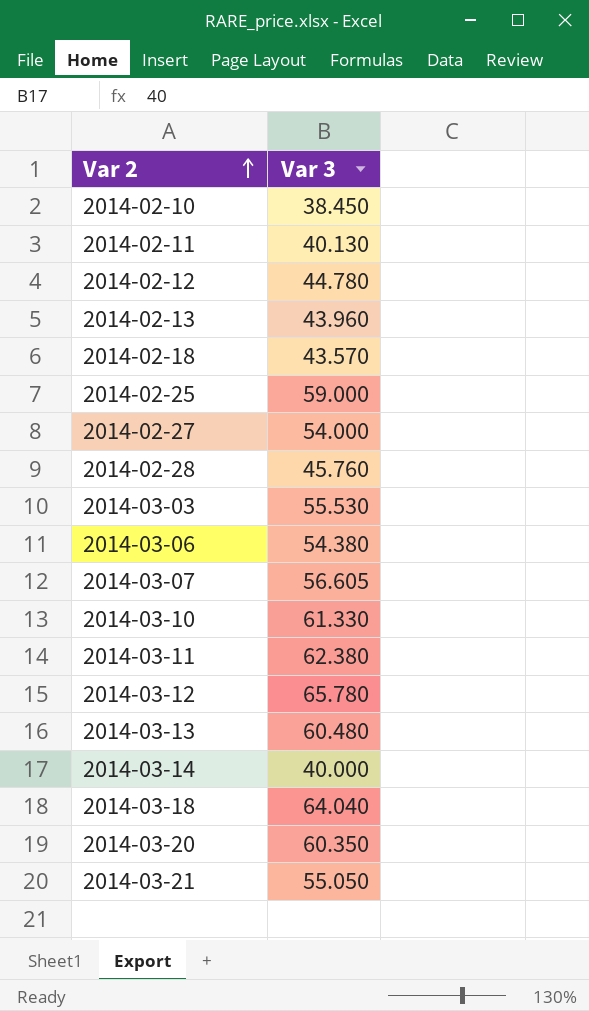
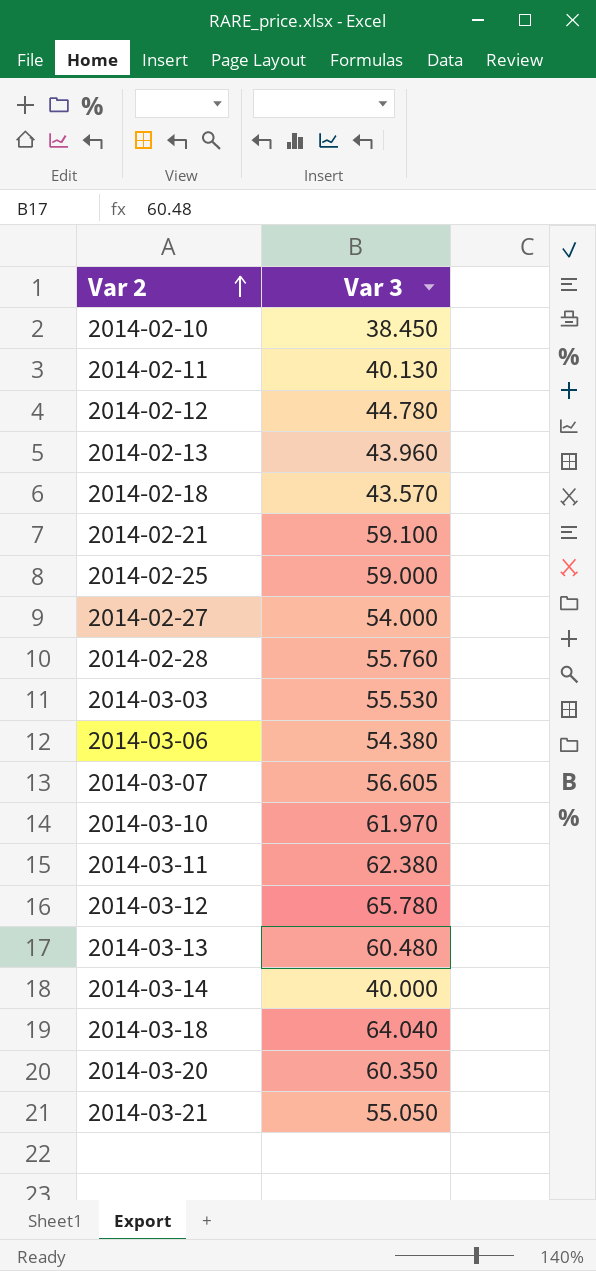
row 2014-02-21: none -> 59.100
2014-02-28 | Var 3: 45.760 -> 55.760
2014-03-10 | Var 3: 61.330 -> 61.970

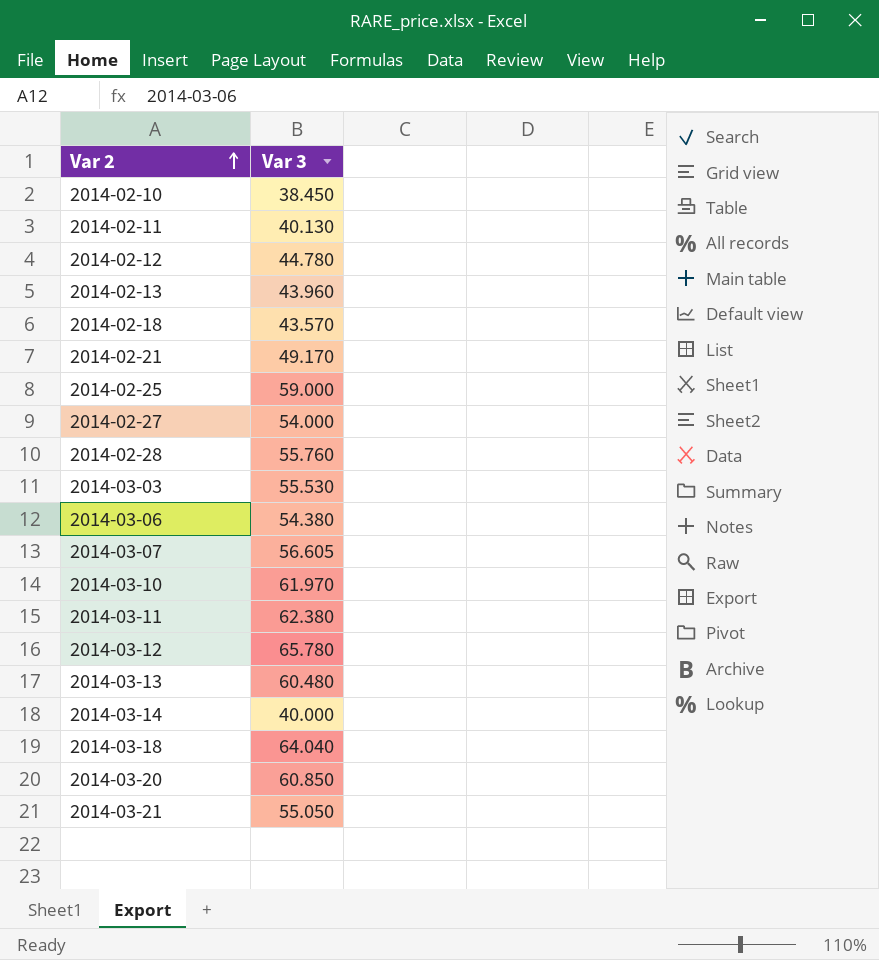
2014-02-21 | Var 3: 59.100 -> 49.170
2014-03-20 | Var 3: 60.350 -> 60.850

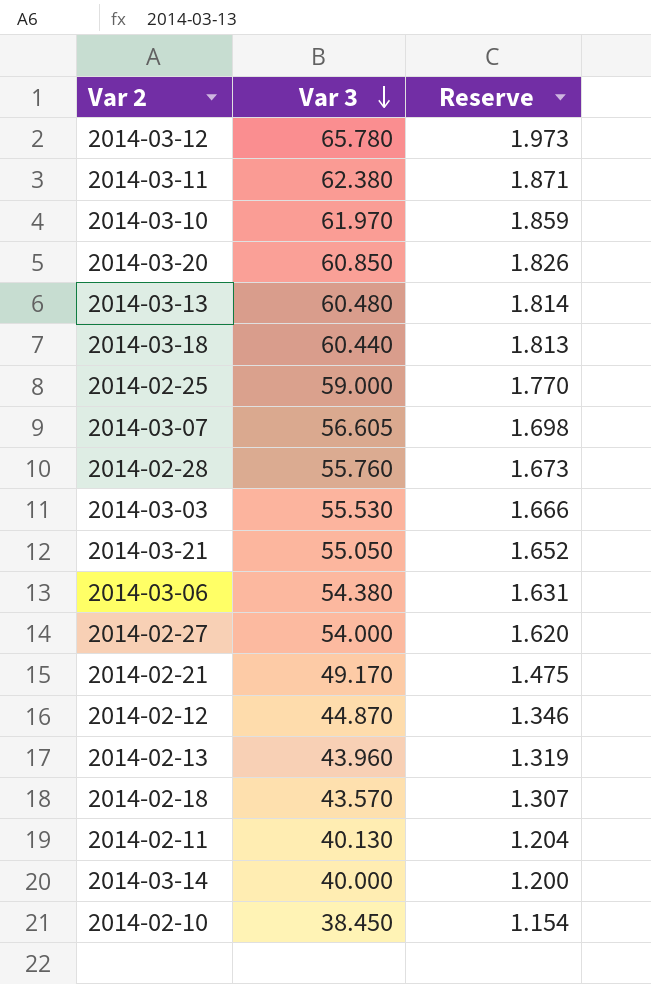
row order: Var 2 ascending -> Var 3 descending
column Reserve | formula: none -> [Var 3] * 0.03
2014-03-18 | Var 3: 64.040 -> 60.440
2014-02-12 | Var 3: 44.780 -> 44.870

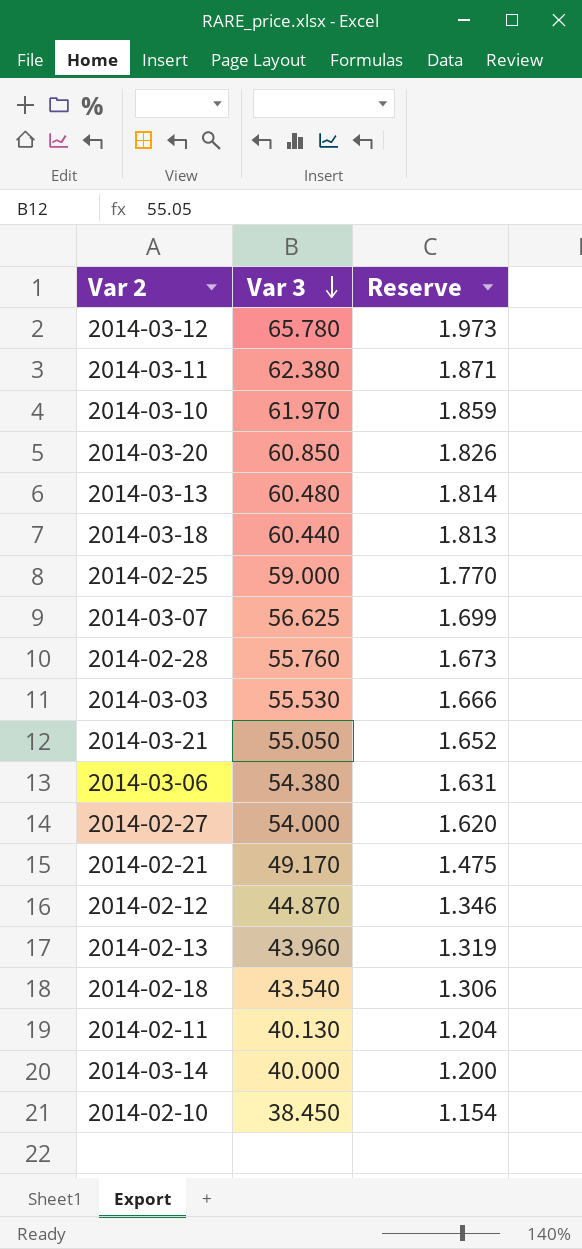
2014-03-07 | Var 3: 56.605 -> 56.625
2014-03-07 | Reserve: 1.698 -> 1.699
2014-02-18 | Var 3: 43.570 -> 43.540
2014-02-18 | Reserve: 1.307 -> 1.306

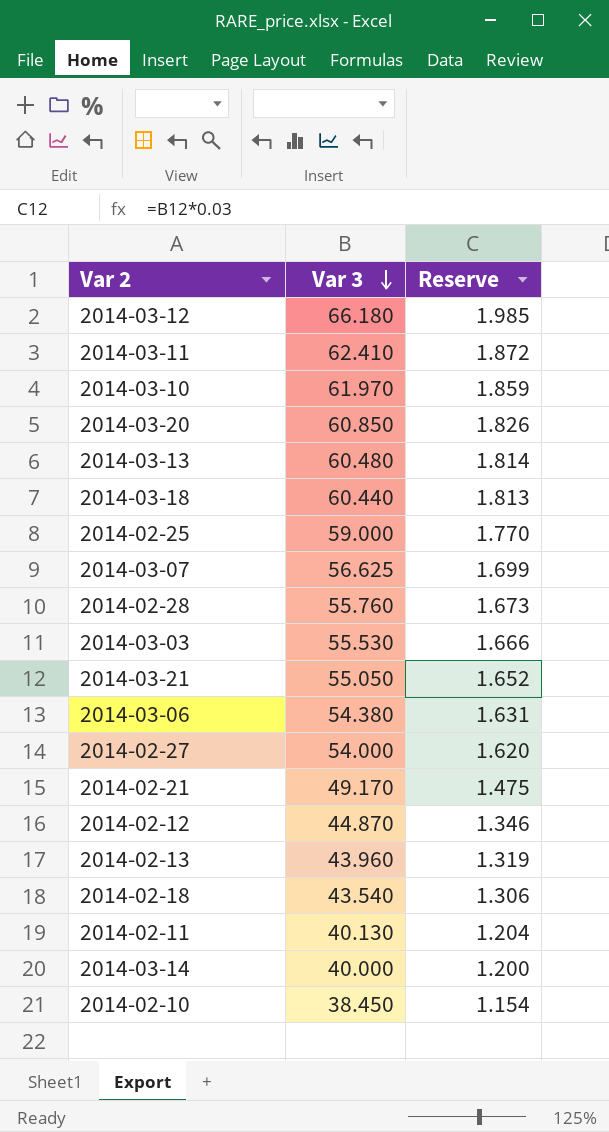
2014-03-12 | Var 3: 65.780 -> 66.180
2014-03-12 | Reserve: 1.973 -> 1.985
2014-03-11 | Var 3: 62.380 -> 62.410
2014-03-11 | Reserve: 1.871 -> 1.872

